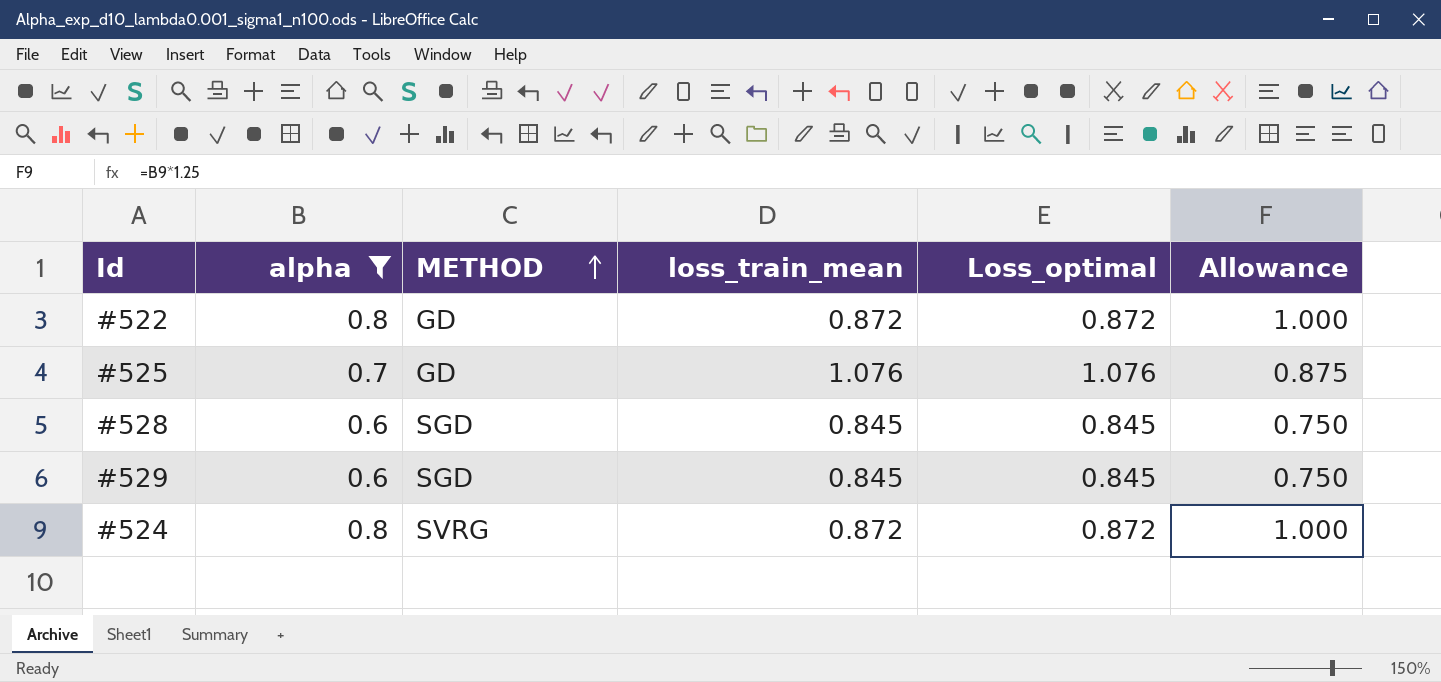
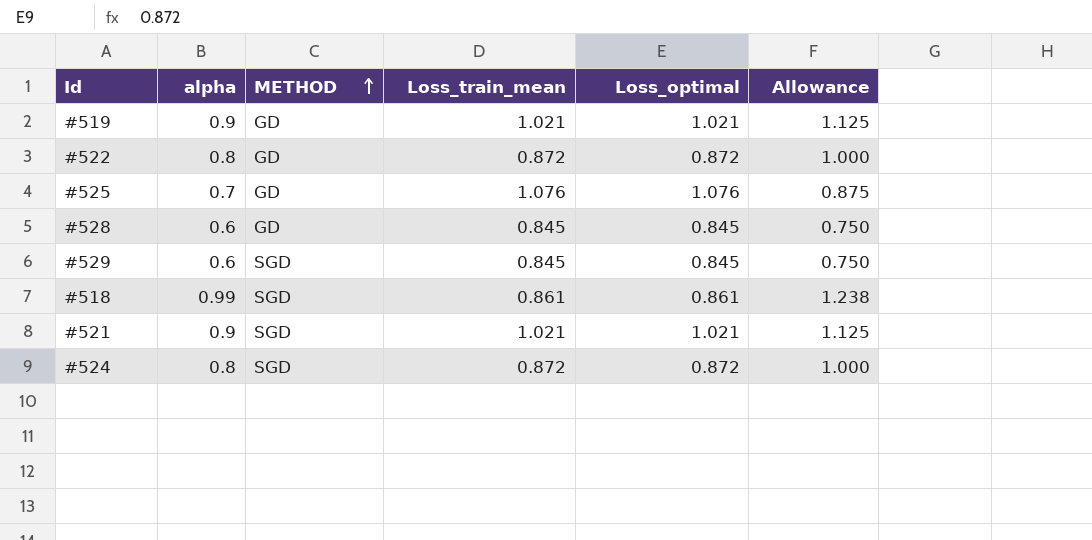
filter: alpha <= 0.8 -> none
column name: loss_train_mean -> Loss_train_mean
#528 | METHOD: SGD -> GD
#524 | METHOD: SVRG -> SGD

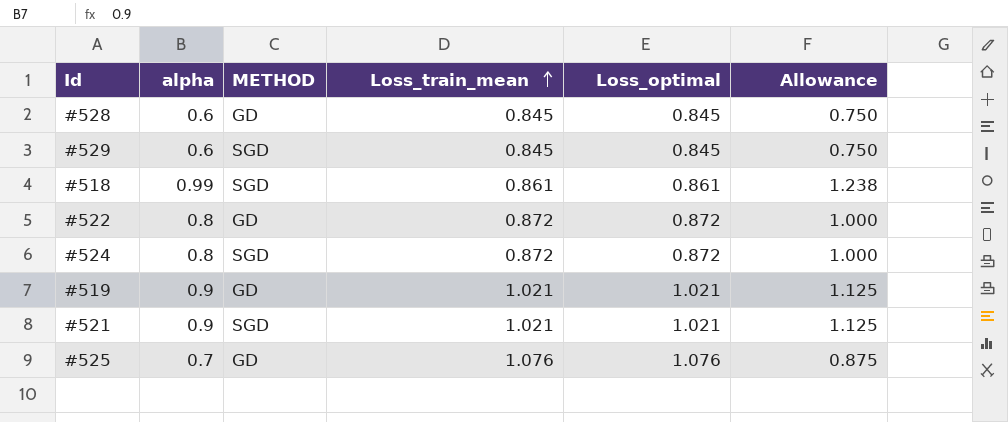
row order: METHOD ascending -> Loss_train_mean ascending

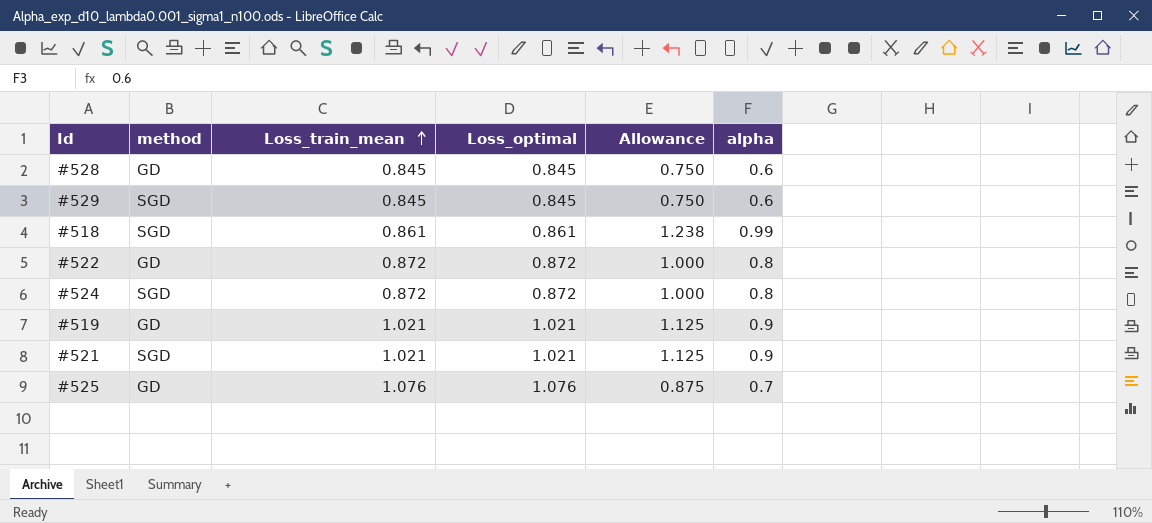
column name: METHOD -> method
column alpha | position: 2 -> 6

